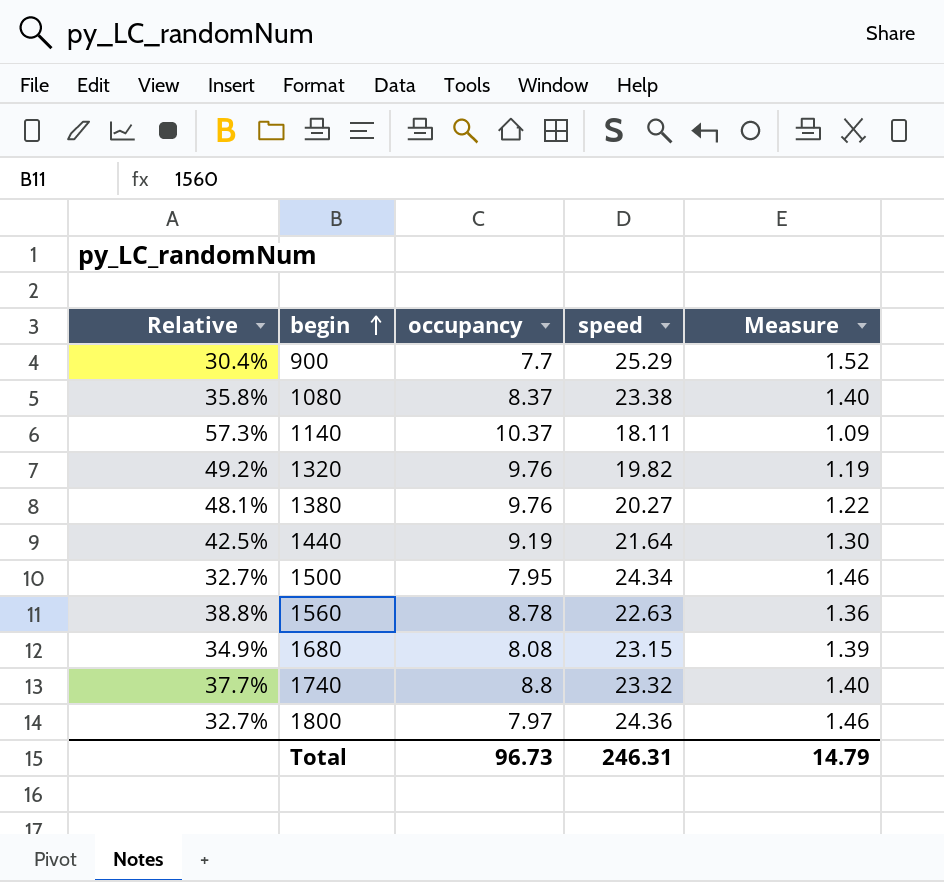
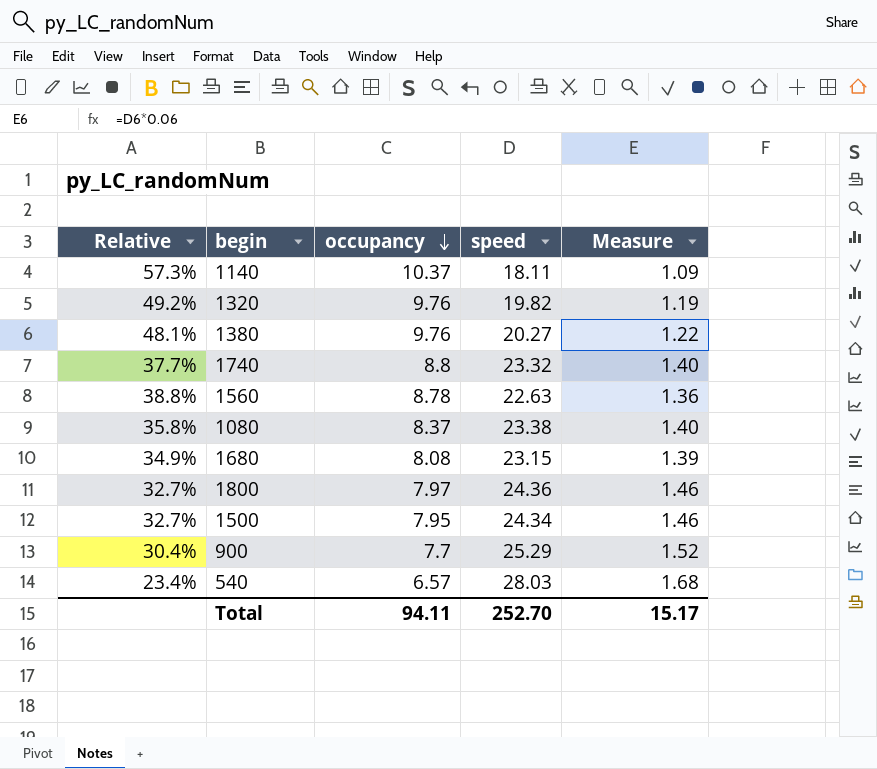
row order: begin ascending -> occupancy descending
row 1440: 42.5% | 9.19 | 21.64 | 1.30 -> none
row 540: none -> 23.4% | 6.57 | 28.03 | 1.68
Total | occupancy: 96.73 -> 94.11
Total | speed: 246.31 -> 252.70
Total | Measure: 14.79 -> 15.17

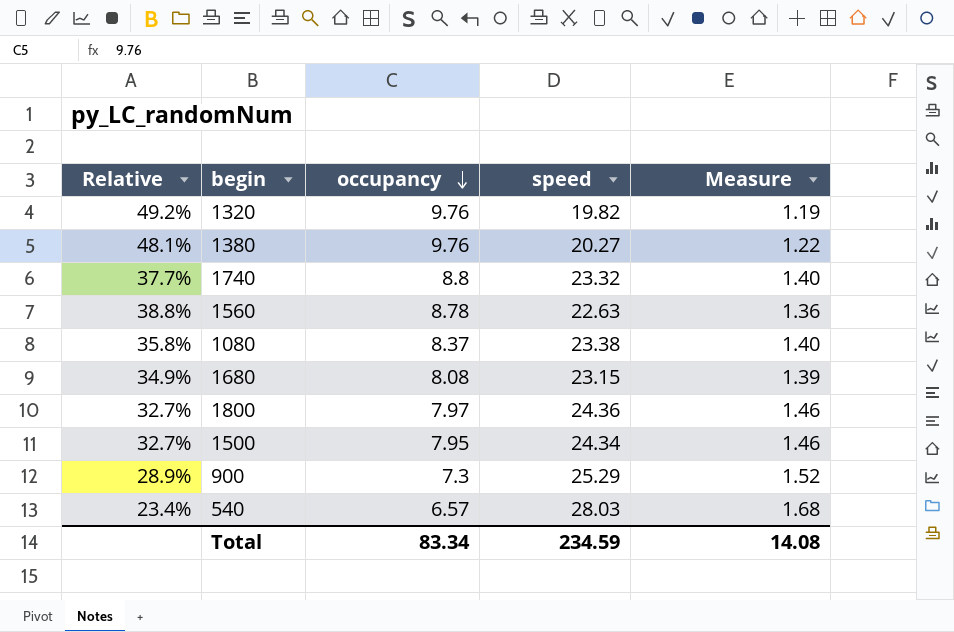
row 1140: 57.3% | 10.37 | 18.11 | 1.09 -> none
900 | Relative: 30.4% -> 28.9%
900 | occupancy: 7.7 -> 7.3
Total | occupancy: 94.11 -> 83.34
Total | speed: 252.70 -> 234.59
Total | Measure: 15.17 -> 14.08

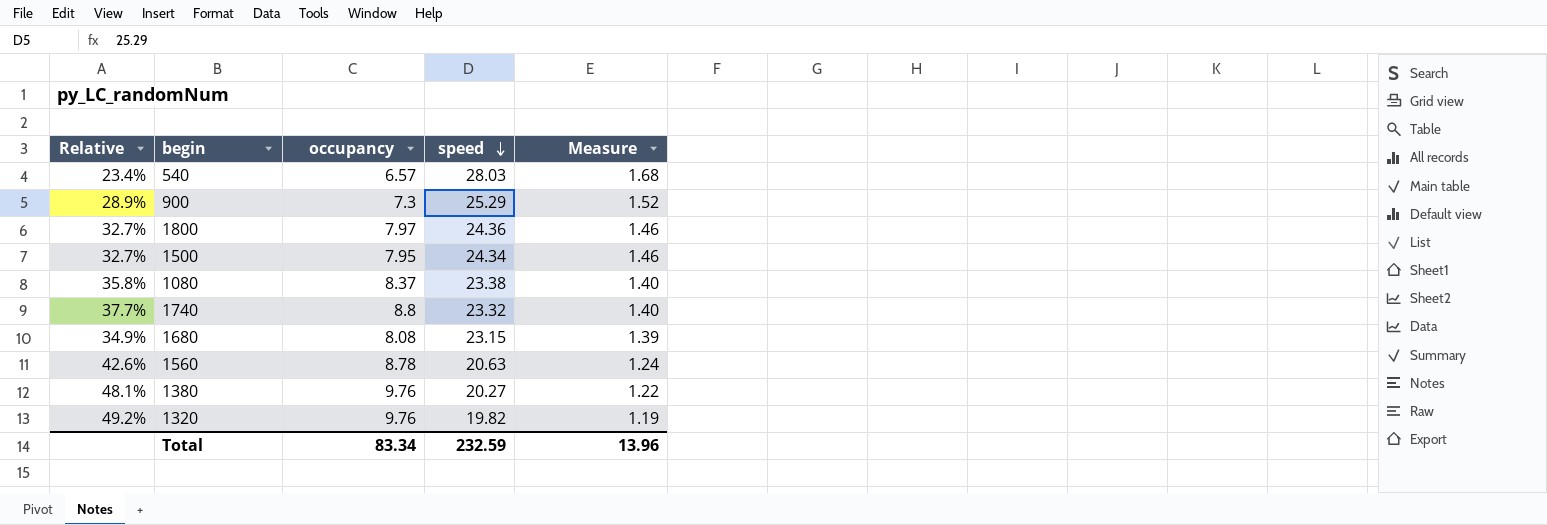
row order: occupancy descending -> speed descending
1560 | Relative: 38.8% -> 42.6%
1560 | speed: 22.63 -> 20.63
1560 | Measure: 1.36 -> 1.24
Total | speed: 234.59 -> 232.59
Total | Measure: 14.08 -> 13.96

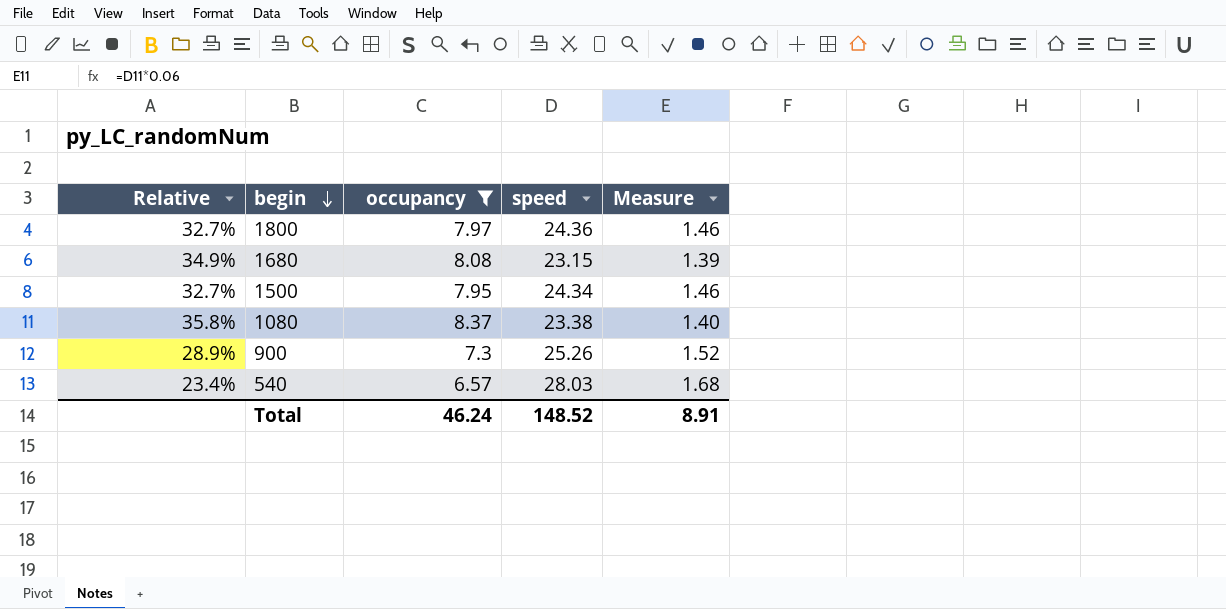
filter: none -> occupancy <= 8.37
row order: speed descending -> begin descending
900 | speed: 25.29 -> 25.26
Total | occupancy: 83.34 -> 46.24
Total | speed: 232.59 -> 148.52
Total | Measure: 13.96 -> 8.91

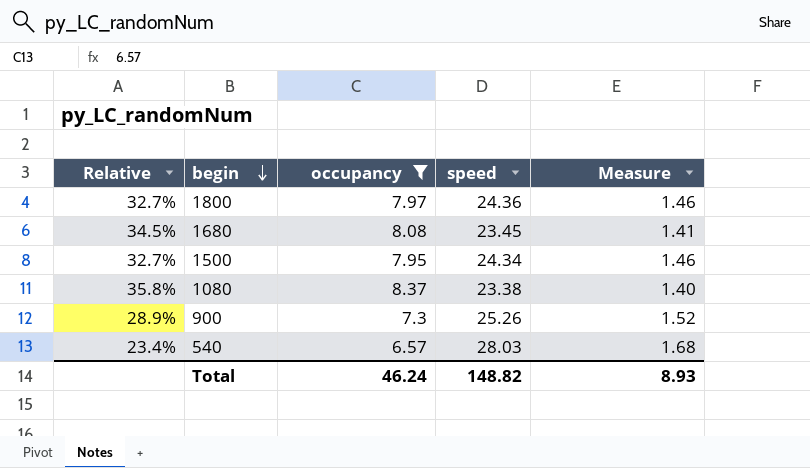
1680 | Relative: 34.9% -> 34.5%
1680 | speed: 23.15 -> 23.45
1680 | Measure: 1.39 -> 1.41
Total | speed: 148.52 -> 148.82
Total | Measure: 8.91 -> 8.93

